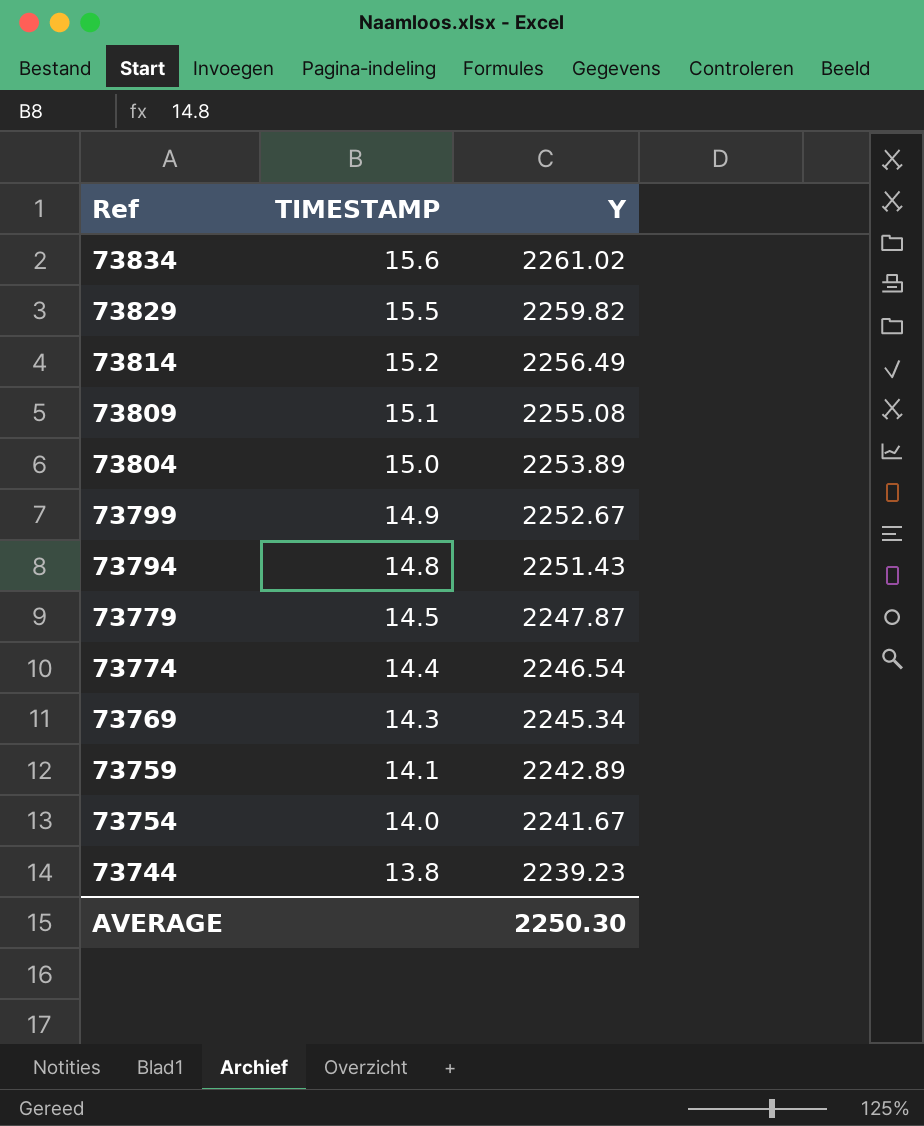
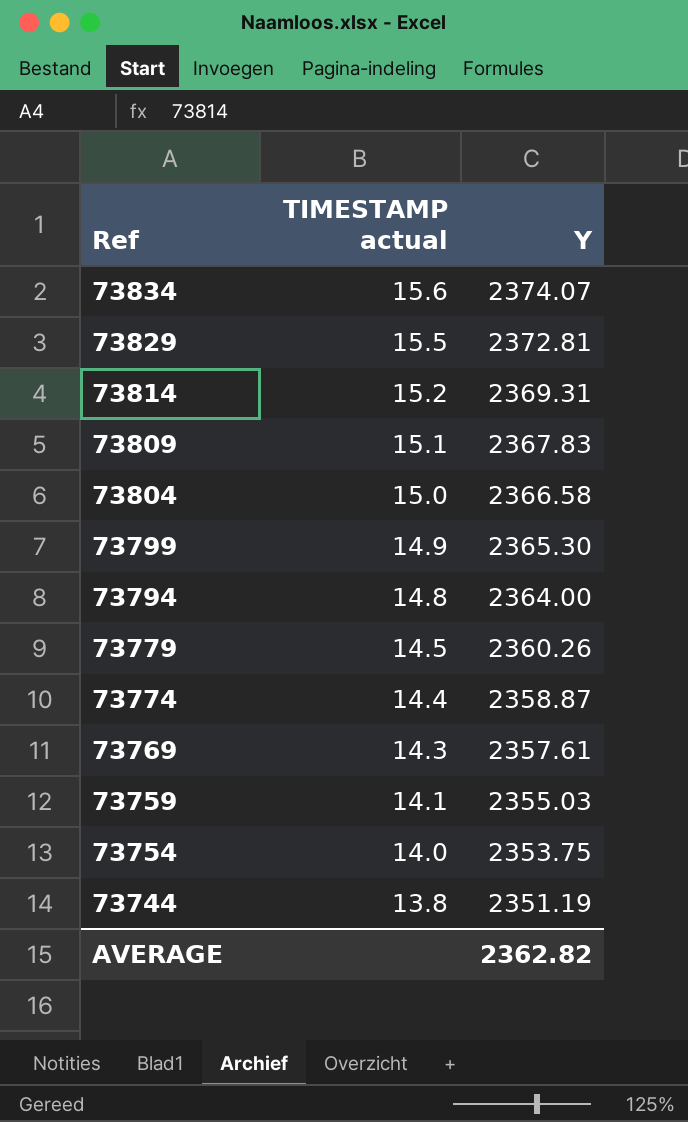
column name: TIMESTAMP -> TIMESTAMP actual
73834 | Y: 2261.02 -> 2374.07
73829 | Y: 2259.82 -> 2372.81
73814 | Y: 2256.49 -> 2369.31
73809 | Y: 2255.08 -> 2367.83
73804 | Y: 2253.89 -> 2366.58
73799 | Y: 2252.67 -> 2365.30
73794 | Y: 2251.43 -> 2364.00
73779 | Y: 2247.87 -> 2360.26
73774 | Y: 2246.54 -> 2358.87
73769 | Y: 2245.34 -> 2357.61
73759 | Y: 2242.89 -> 2355.03
73754 | Y: 2241.67 -> 2353.75
73744 | Y: 2239.23 -> 2351.19
AVERAGE | Y: 2250.30 -> 2362.82

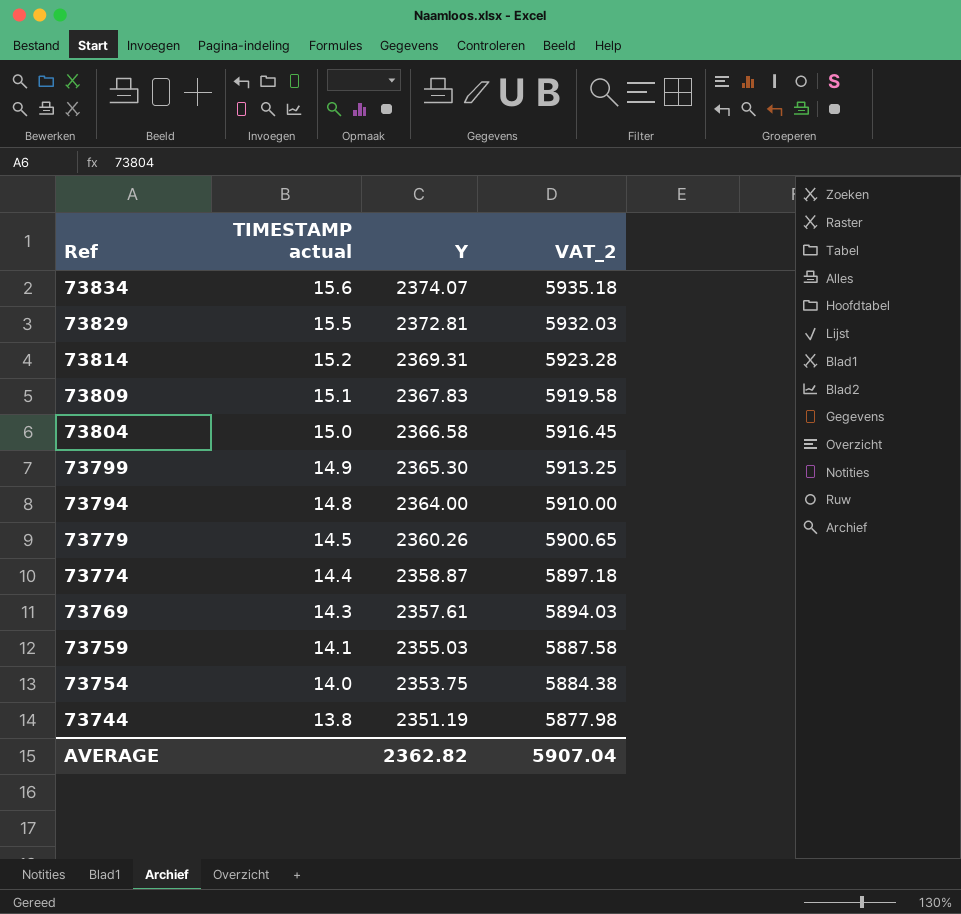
column VAT_2 | formula: none -> [Y] * 2.5

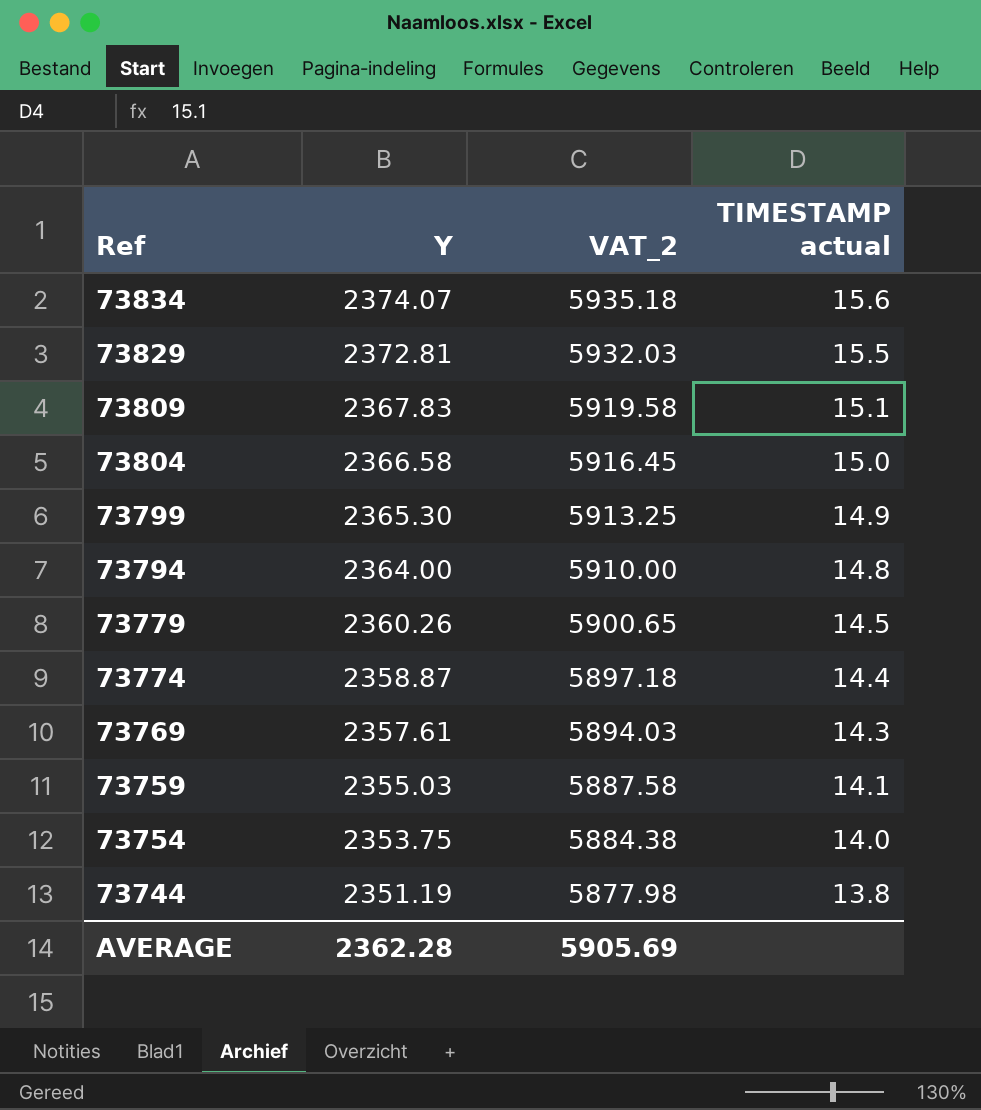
column TIMESTAMP actual | position: 2 -> 4
row 73814: 15.2 | 2369.31 | 5923.28 -> none
AVERAGE | Y: 2362.82 -> 2362.28
AVERAGE | VAT_2: 5907.04 -> 5905.69

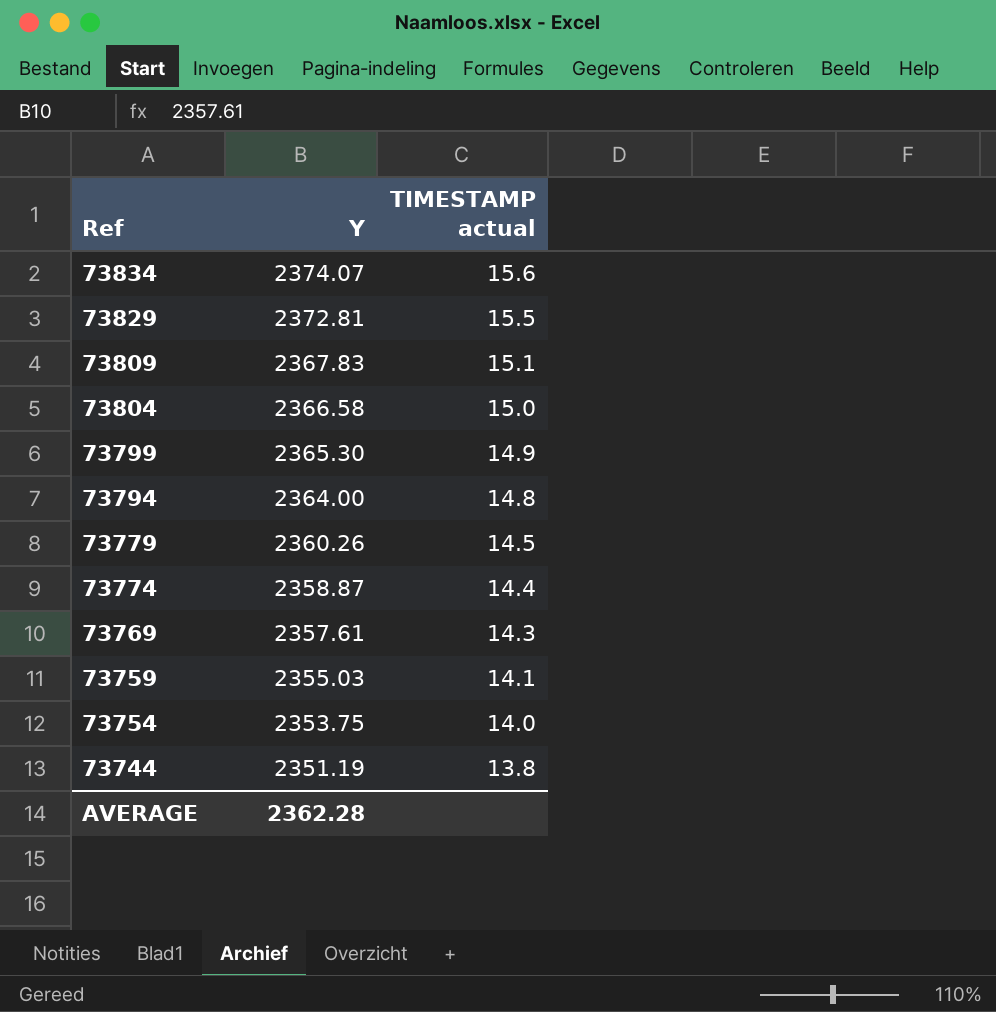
column VAT_2 | formula: [Y] * 2.5 -> none

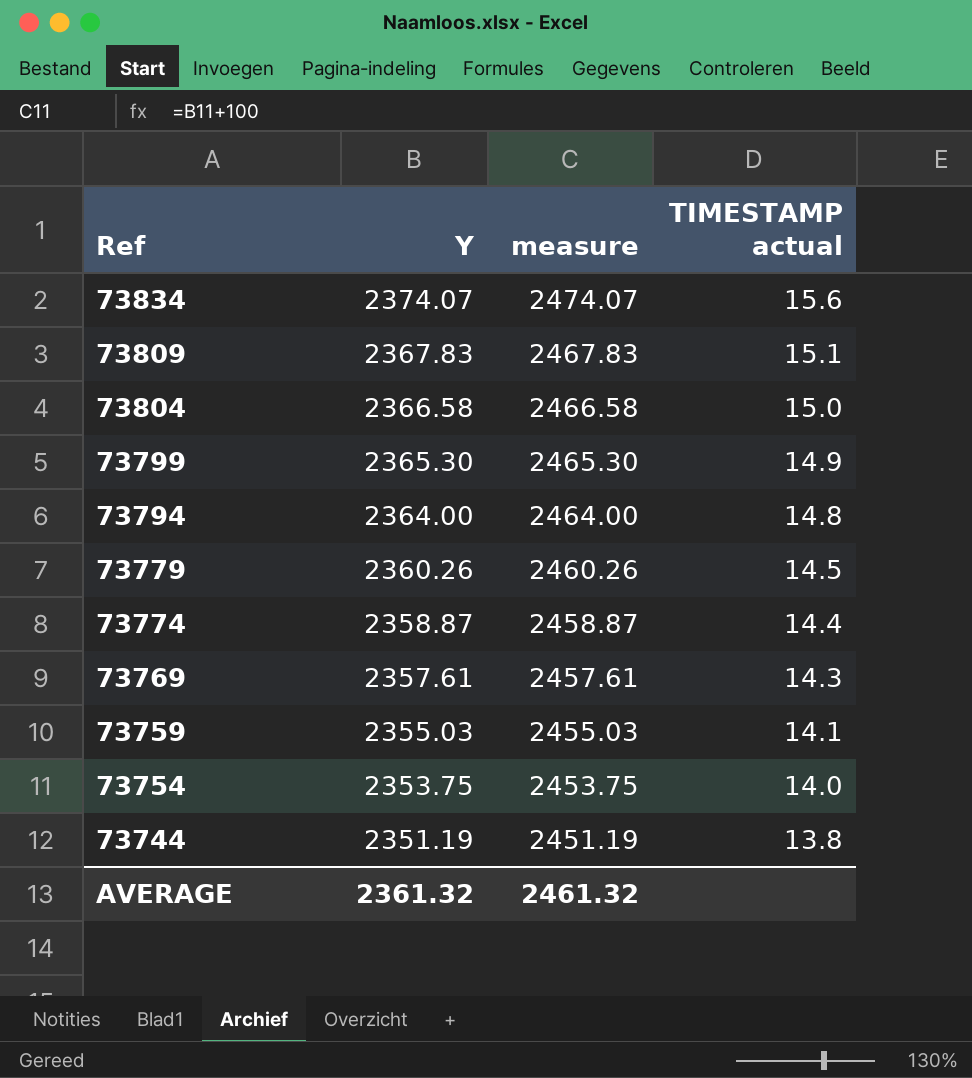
column measure | formula: none -> [Y] + 100
row 73829: 2372.81 | 15.5 -> none
AVERAGE | Y: 2362.28 -> 2361.32

